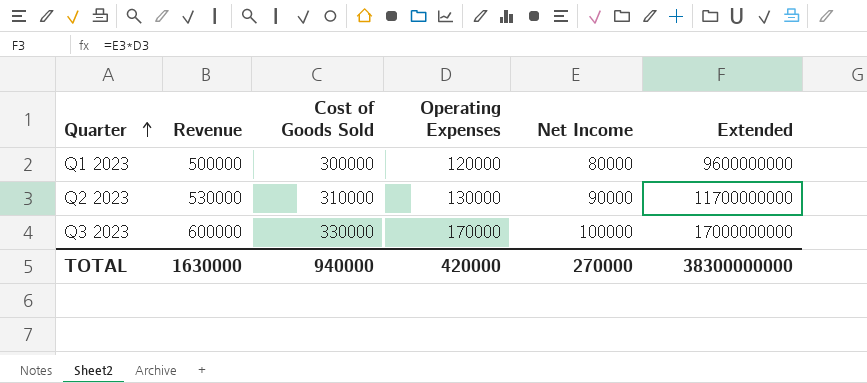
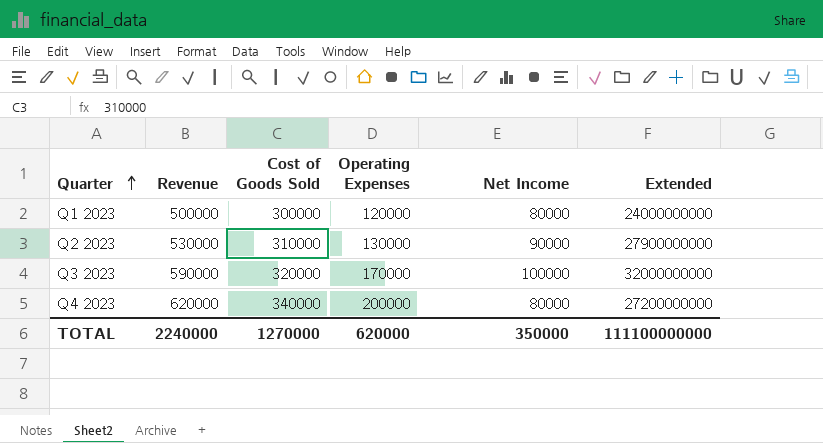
column Extended | formula: [Operating Expenses] * [Net Income] -> [Cost of Goods Sold] * [Net Income]
Q3 2023 | Revenue: 600000 -> 590000
Q3 2023 | Cost of Goods Sold: 330000 -> 320000
row Q4 2023: none -> 620000 | 340000 | 200000 | 80000 | 27200000000
TOTAL | Revenue: 1630000 -> 2240000
TOTAL | Cost of Goods Sold: 940000 -> 1270000
TOTAL | Operating Expenses: 420000 -> 620000
TOTAL | Net Income: 270000 -> 350000
TOTAL | Extended: 38300000000 -> 111100000000

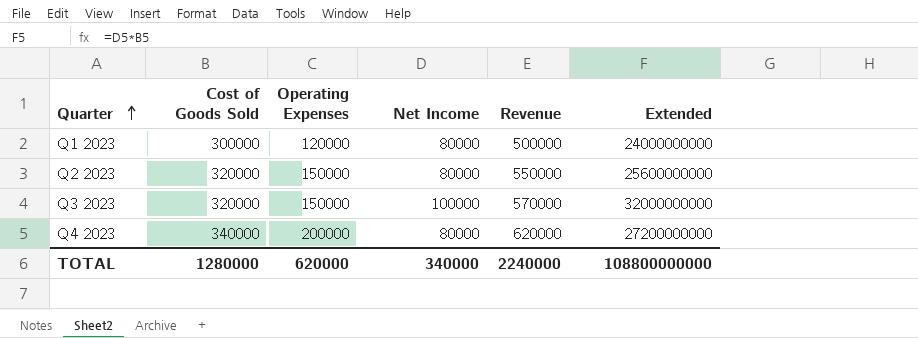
column Revenue | position: 2 -> 5
Q2 2023 | Cost of Goods Sold: 310000 -> 320000
Q2 2023 | Operating Expenses: 130000 -> 150000
Q2 2023 | Net Income: 90000 -> 80000
Q2 2023 | Revenue: 530000 -> 550000
Q2 2023 | Extended: 27900000000 -> 25600000000
Q3 2023 | Operating Expenses: 170000 -> 150000
Q3 2023 | Revenue: 590000 -> 570000
TOTAL | Cost of Goods Sold: 1270000 -> 1280000
TOTAL | Net Income: 350000 -> 340000
TOTAL | Extended: 111100000000 -> 108800000000

